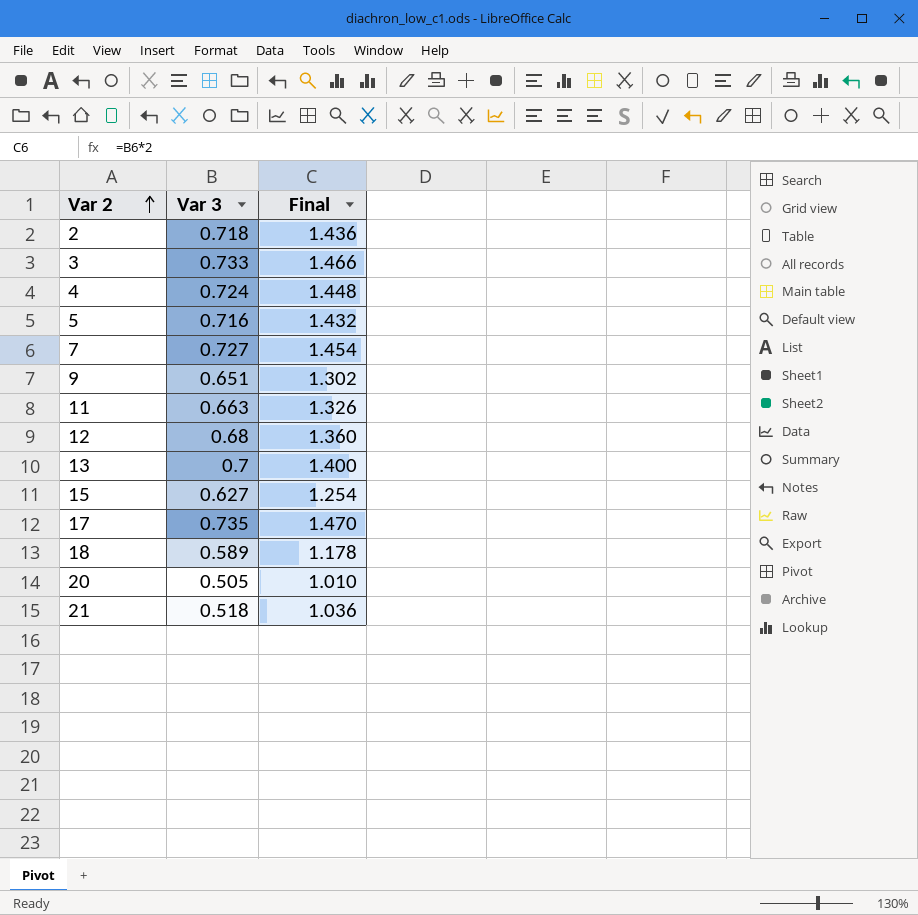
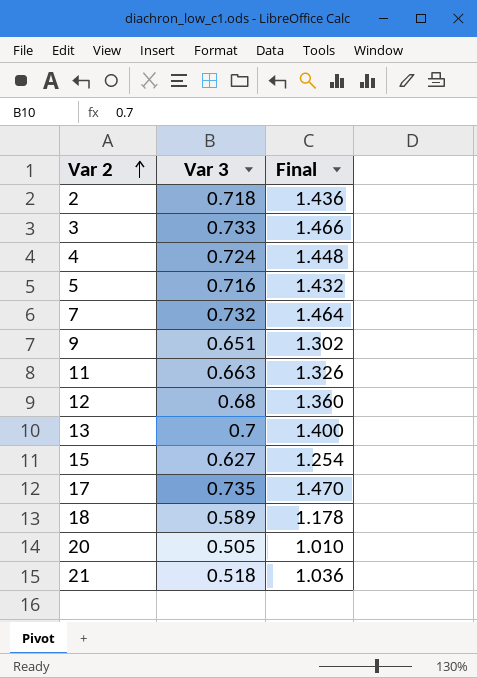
7 | Var 3: 0.727 -> 0.732
7 | Final: 1.454 -> 1.464

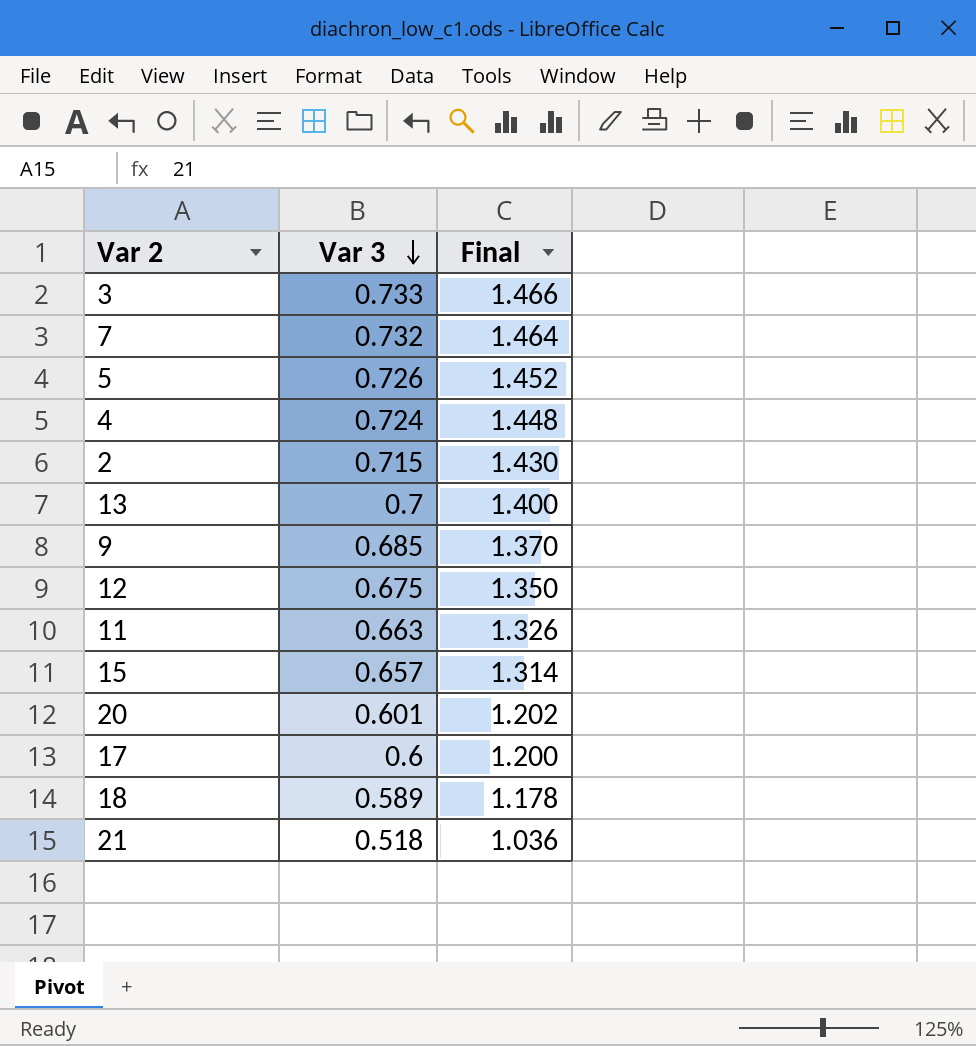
row order: Var 2 ascending -> Var 3 descending
5 | Var 3: 0.716 -> 0.726
5 | Final: 1.432 -> 1.452
2 | Var 3: 0.718 -> 0.715
2 | Final: 1.436 -> 1.430
9 | Var 3: 0.651 -> 0.685
9 | Final: 1.302 -> 1.370
12 | Var 3: 0.68 -> 0.675
12 | Final: 1.360 -> 1.350
15 | Var 3: 0.627 -> 0.657
15 | Final: 1.254 -> 1.314
20 | Var 3: 0.505 -> 0.601
20 | Final: 1.010 -> 1.202
17 | Var 3: 0.735 -> 0.6
17 | Final: 1.470 -> 1.200

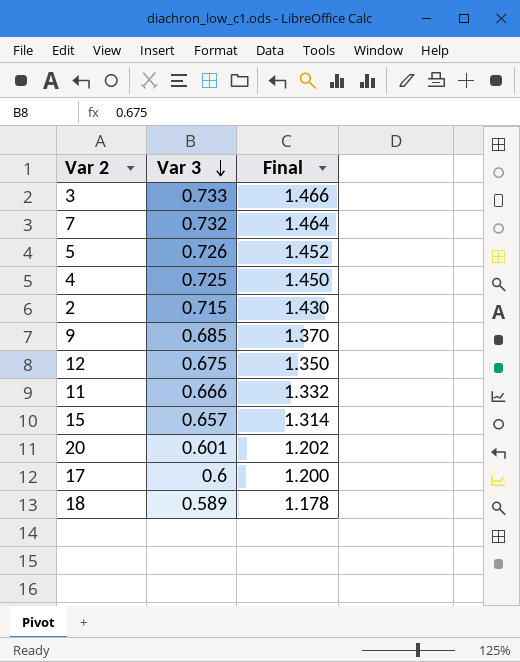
row 13: 0.7 | 1.400 -> none
row 21: 0.518 | 1.036 -> none
4 | Var 3: 0.724 -> 0.725
4 | Final: 1.448 -> 1.450
11 | Var 3: 0.663 -> 0.666
11 | Final: 1.326 -> 1.332

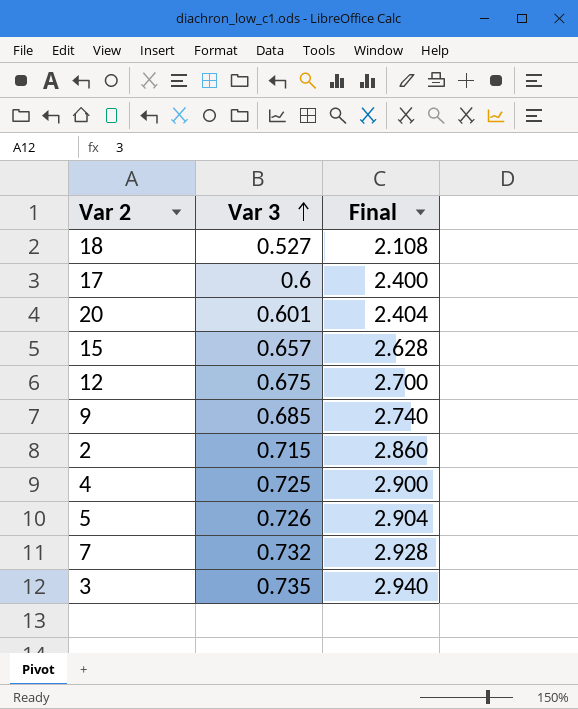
row order: Var 3 descending -> Var 3 ascending
column Final | formula: [Var 3] * 2 -> [Var 3] * 4
row 11: 0.666 | 1.332 -> none
18 | Var 3: 0.589 -> 0.527
3 | Var 3: 0.733 -> 0.735

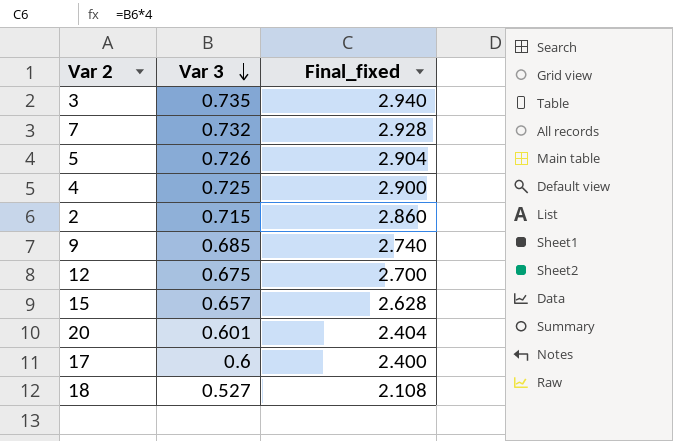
row order: Var 3 ascending -> Var 3 descending
column name: Final -> Final_fixed

